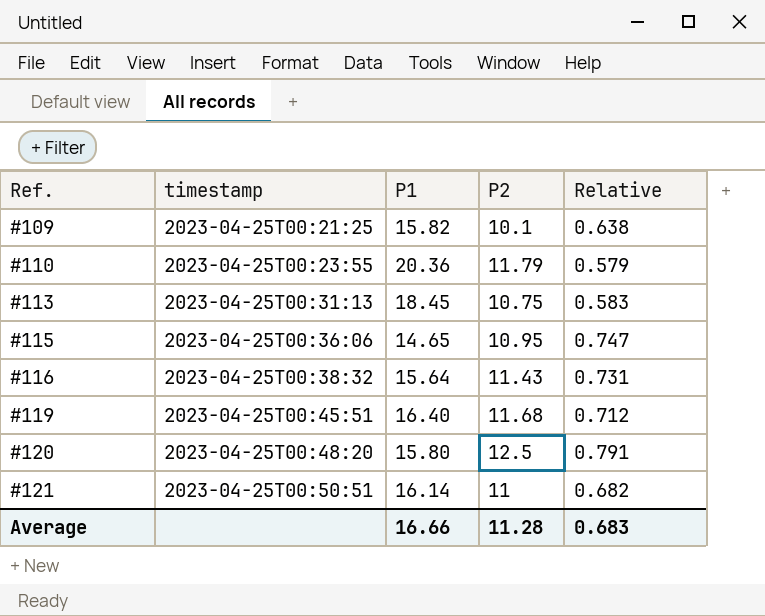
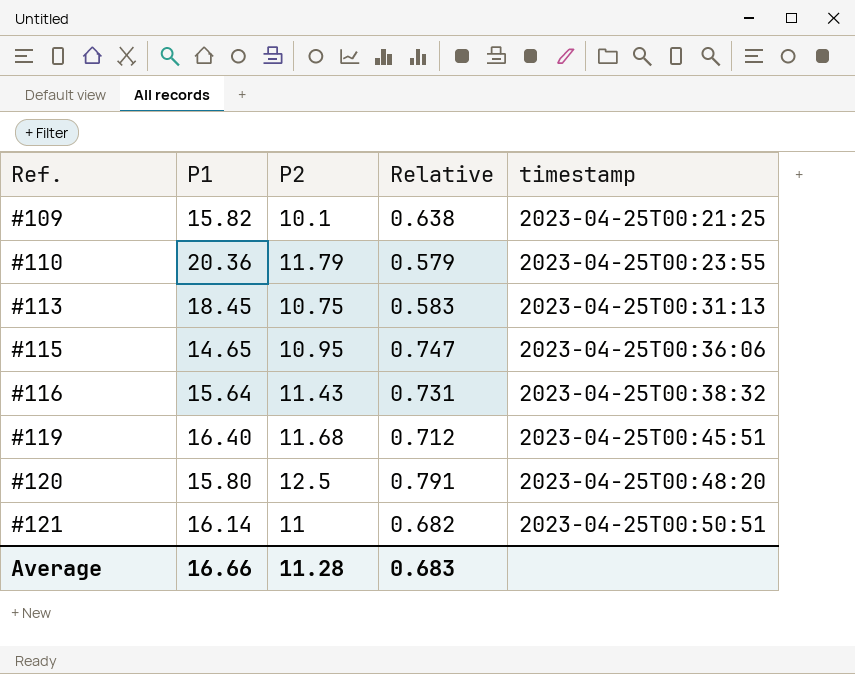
column timestamp | position: 2 -> 5

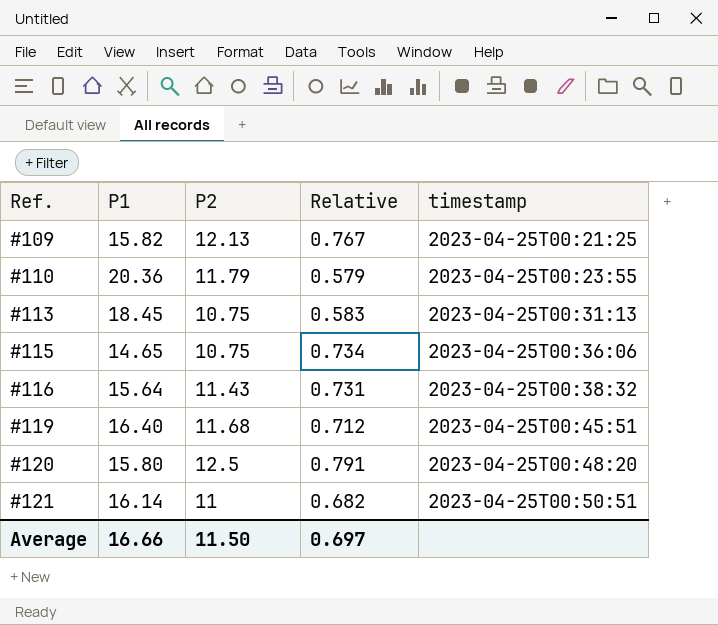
#109 | P2: 10.1 -> 12.13
#109 | Relative: 0.638 -> 0.767
#115 | P2: 10.95 -> 10.75
#115 | Relative: 0.747 -> 0.734
Average | P2: 11.28 -> 11.50
Average | Relative: 0.683 -> 0.697

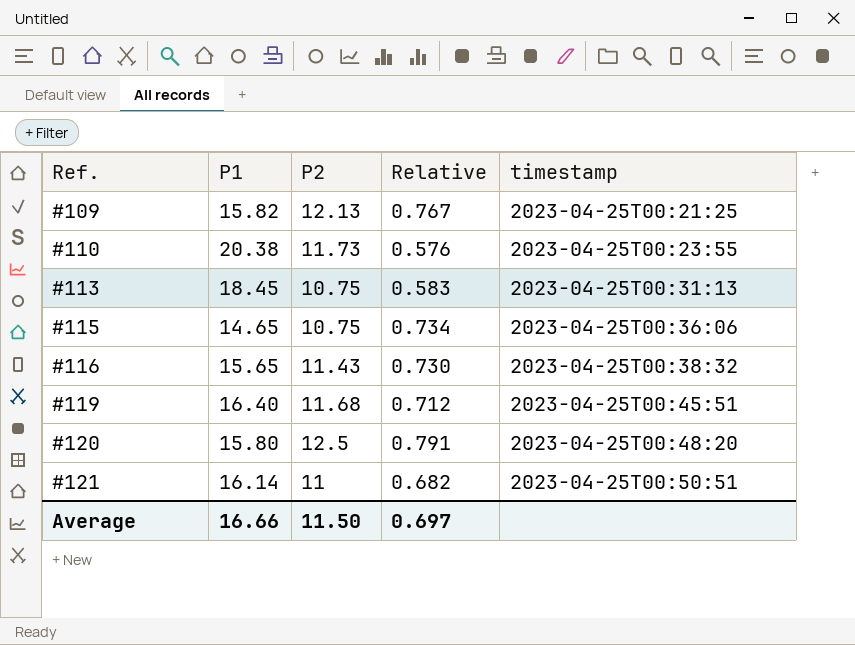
#110 | P1: 20.36 -> 20.38
#110 | P2: 11.79 -> 11.73
#110 | Relative: 0.579 -> 0.576
#116 | P1: 15.64 -> 15.65
#116 | Relative: 0.731 -> 0.730

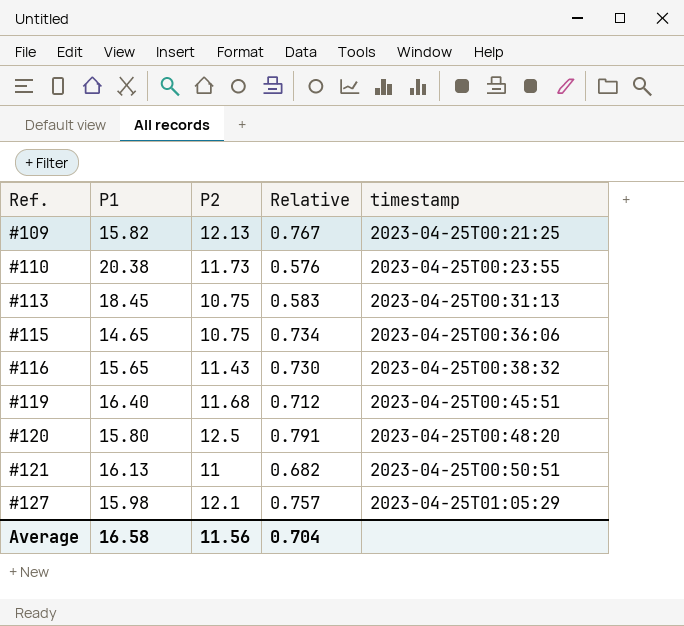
#121 | P1: 16.14 -> 16.13
row #127: none -> 15.98 | 12.1 | 0.757 | 2023-04-25T01:05:29
Average | P1: 16.66 -> 16.58
Average | P2: 11.50 -> 11.56
Average | Relative: 0.697 -> 0.704

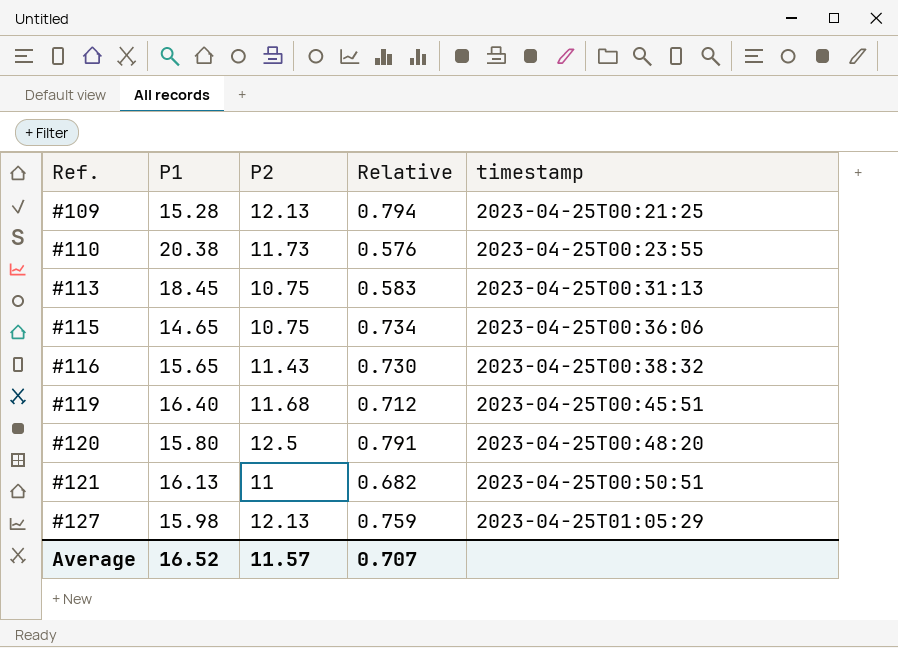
#109 | P1: 15.82 -> 15.28
#109 | Relative: 0.767 -> 0.794
#127 | P2: 12.1 -> 12.13
#127 | Relative: 0.757 -> 0.759
Average | P1: 16.58 -> 16.52
Average | P2: 11.56 -> 11.57
Average | Relative: 0.704 -> 0.707

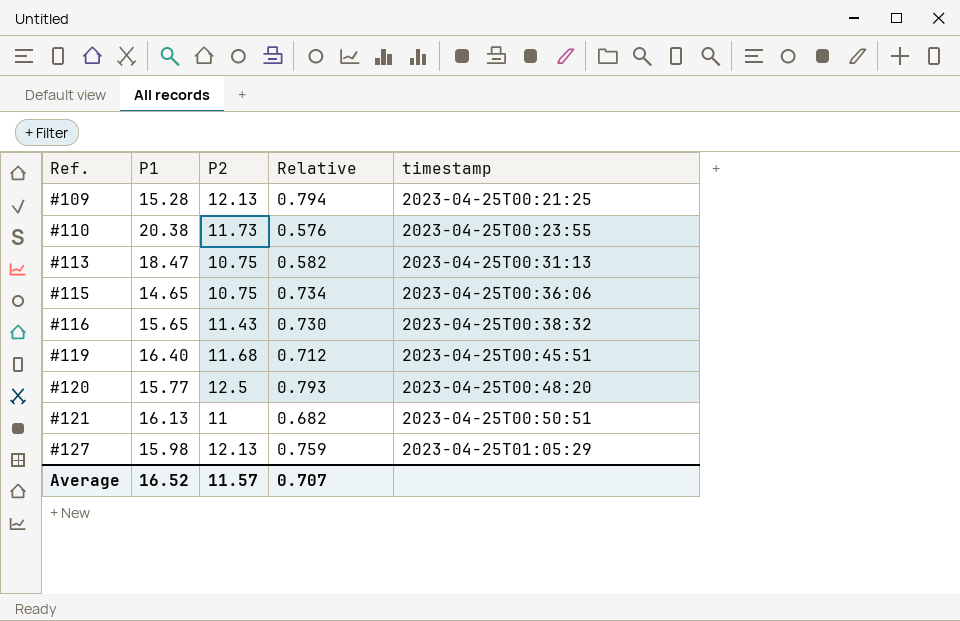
#113 | P1: 18.45 -> 18.47
#113 | Relative: 0.583 -> 0.582
#120 | P1: 15.80 -> 15.77
#120 | Relative: 0.791 -> 0.793

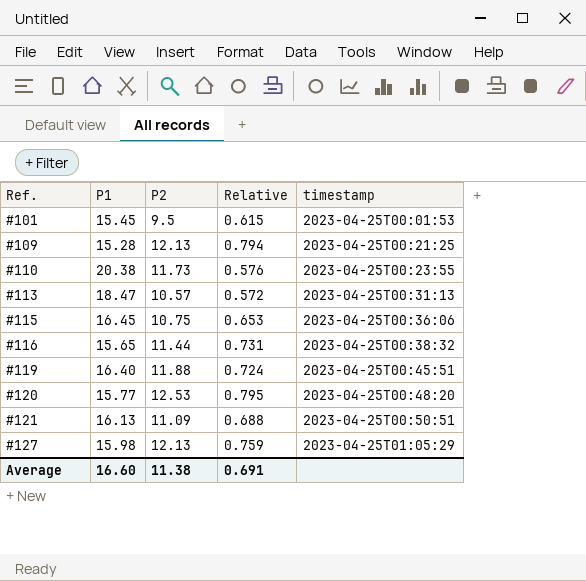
row #101: none -> 15.45 | 9.5 | 0.615 | 2023-04-25T00:01:53
#113 | P2: 10.75 -> 10.57
#113 | Relative: 0.582 -> 0.572
#115 | P1: 14.65 -> 16.45
#115 | Relative: 0.734 -> 0.653
#116 | P2: 11.43 -> 11.44
#116 | Relative: 0.730 -> 0.731
#119 | P2: 11.68 -> 11.88
#119 | Relative: 0.712 -> 0.724
#120 | P2: 12.5 -> 12.53
#120 | Relative: 0.793 -> 0.795
#121 | P2: 11 -> 11.09
#121 | Relative: 0.682 -> 0.688
Average | P1: 16.52 -> 16.60
Average | P2: 11.57 -> 11.38
Average | Relative: 0.707 -> 0.691

